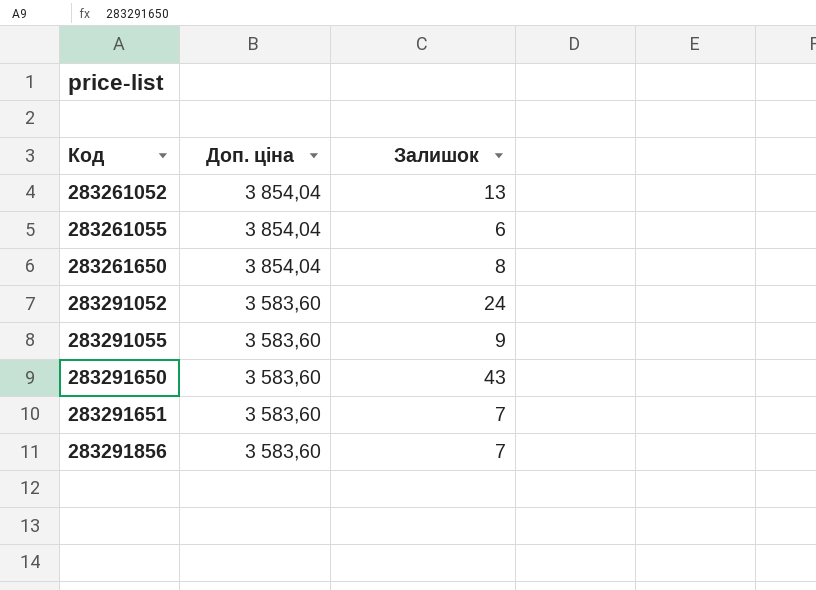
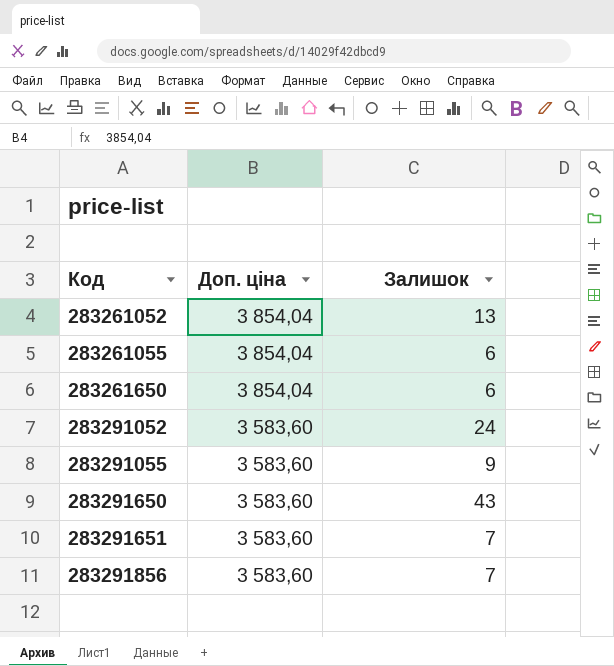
283261650 | Залишок: 8 -> 6

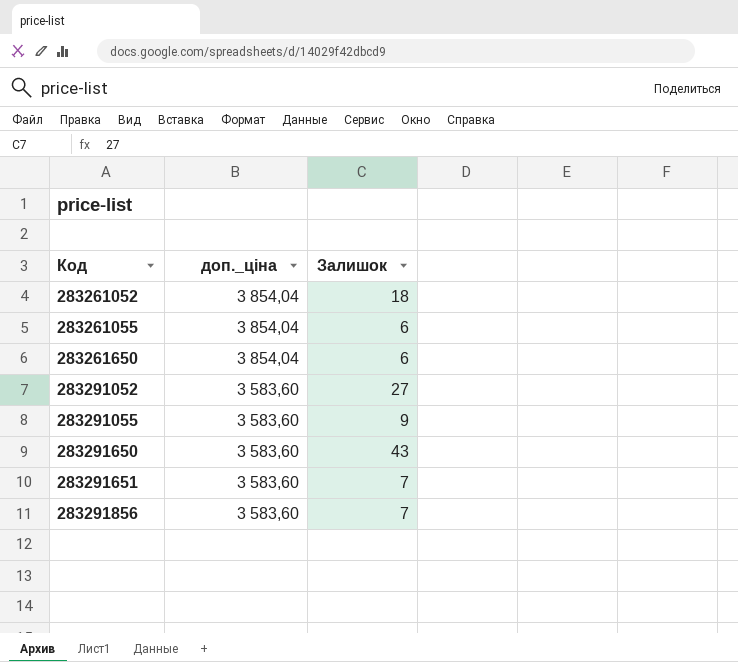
column name: Доп. ціна -> доп._ціна
283261052 | Залишок: 13 -> 18
283291052 | Залишок: 24 -> 27

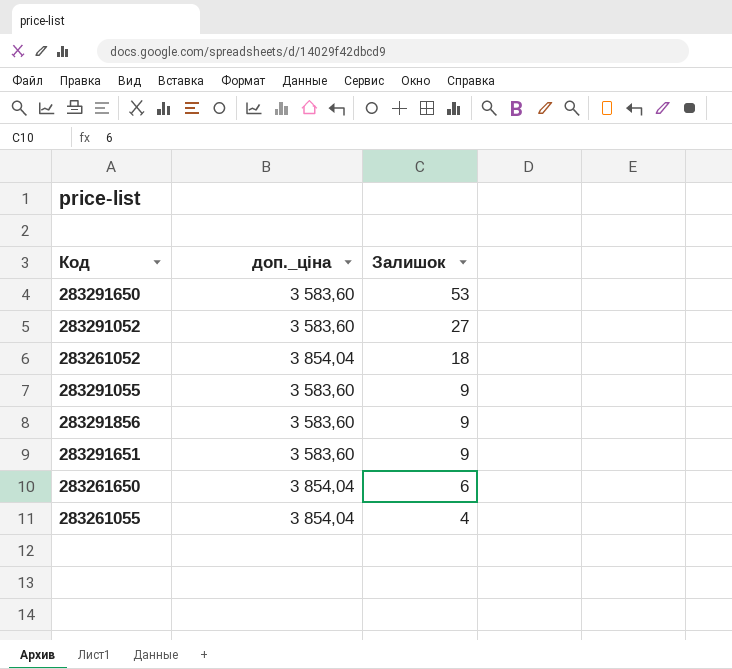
row order: Код ascending -> Залишок descending
283291650 | Залишок: 43 -> 53
283291856 | Залишок: 7 -> 9
283291651 | Залишок: 7 -> 9
283261055 | Залишок: 6 -> 4

